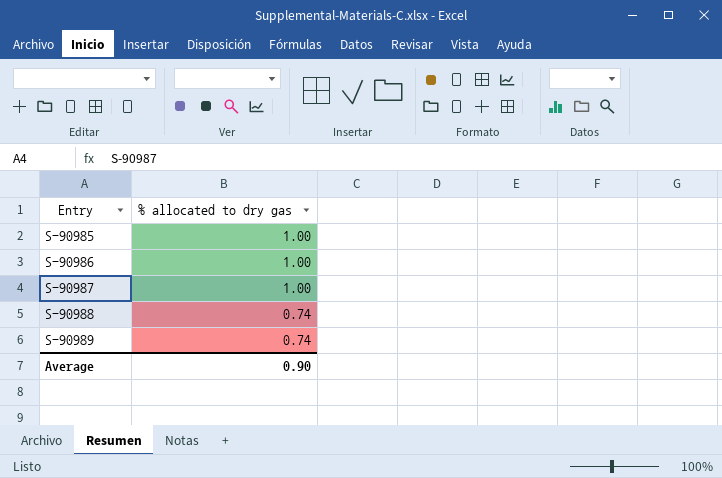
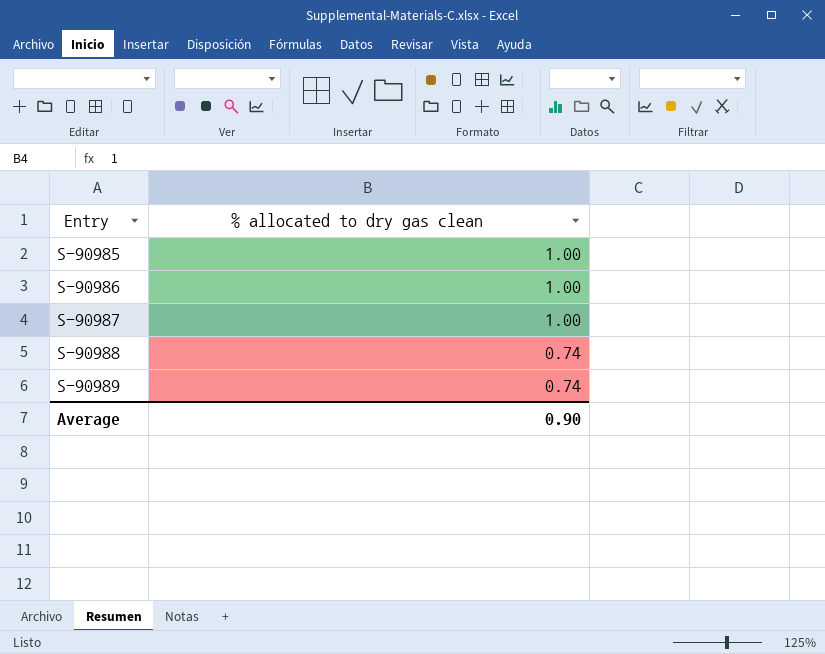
column name: % allocated to dry gas -> % allocated to dry gas clean

